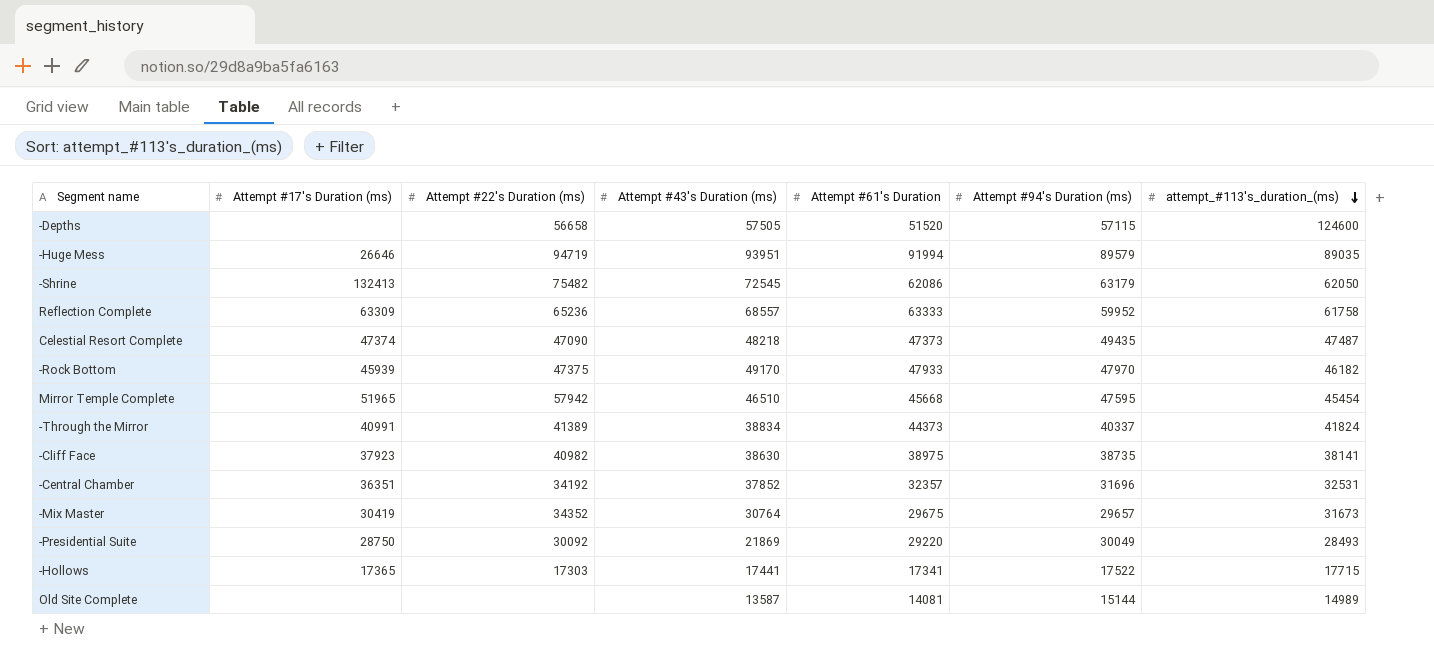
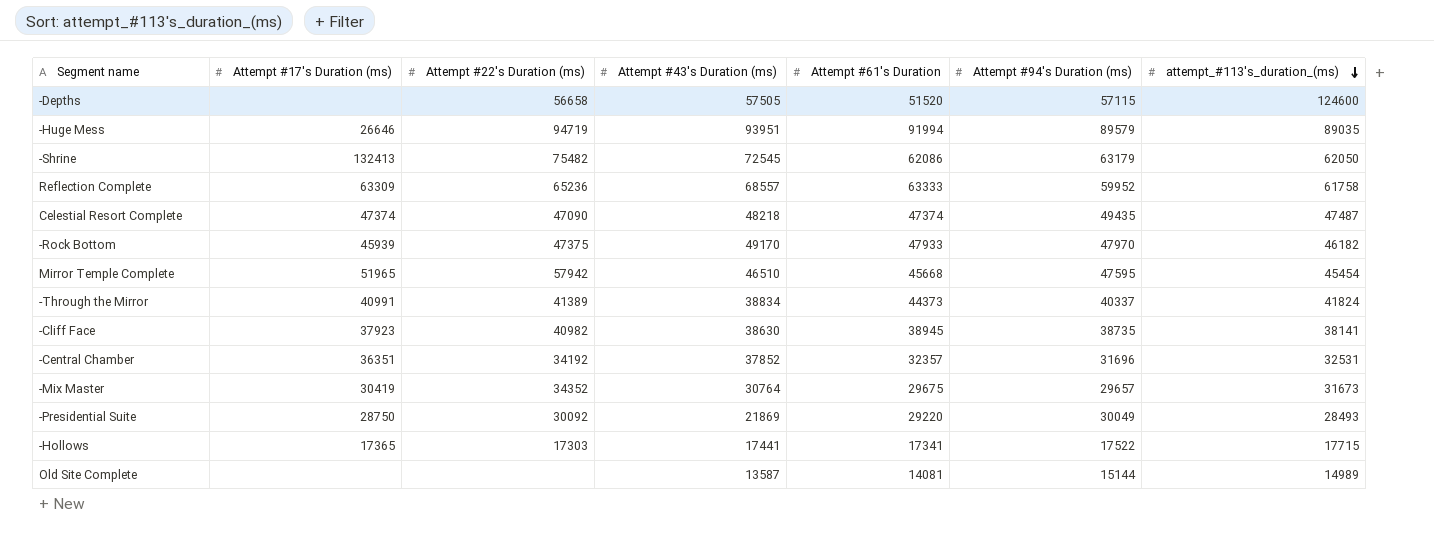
Celestial Resort Complete | Attempt #61's Duration: 47373 -> 47374
-Cliff Face | Attempt #61's Duration: 38975 -> 38945

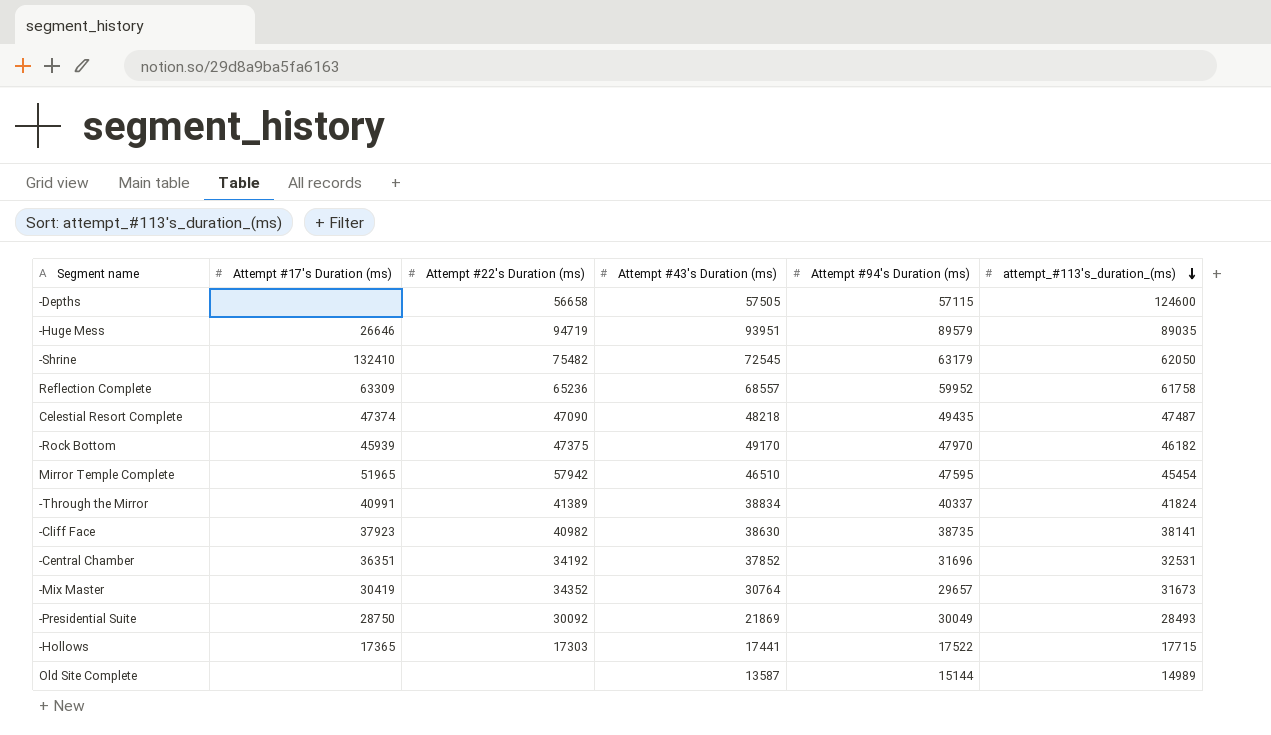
column Attempt #61's Duration | position: 5 -> none
-Shrine | Attempt #17's Duration (ms): 132413 -> 132410

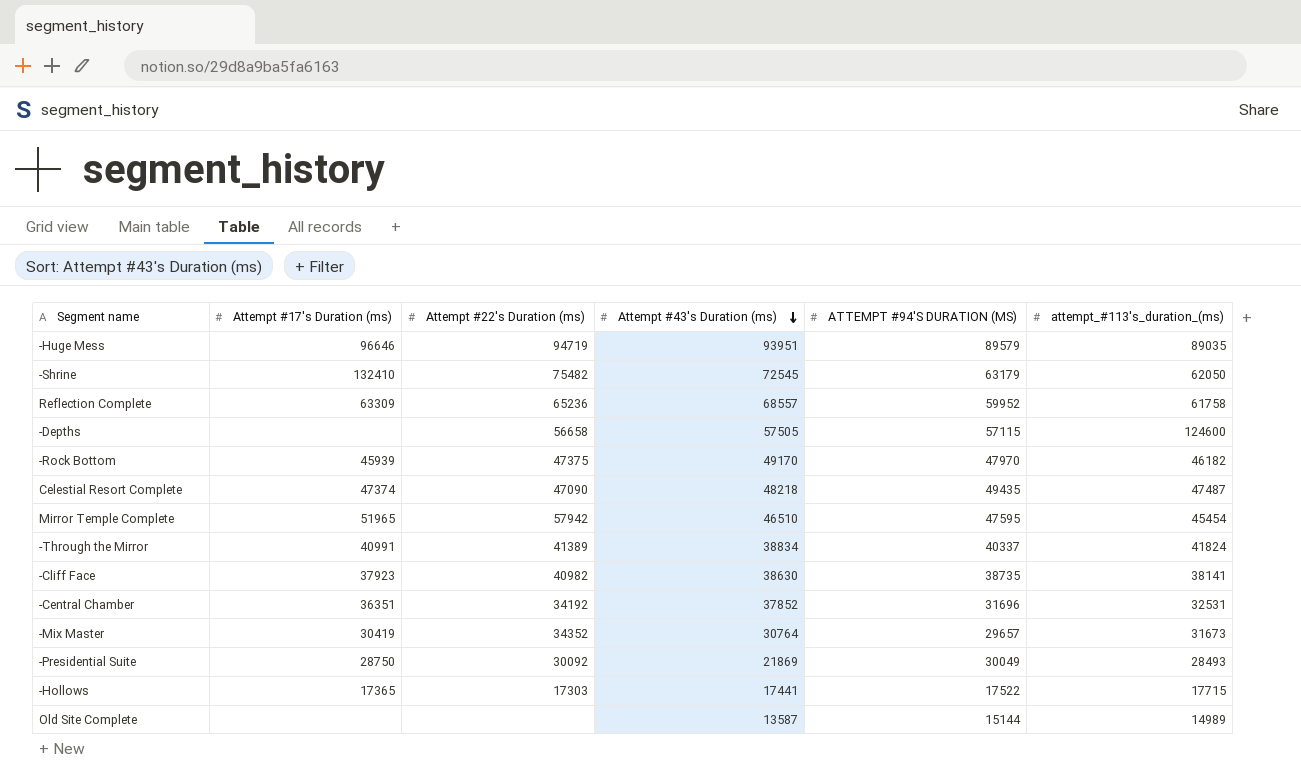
row order: attempt_#113's_duration_(ms) descending -> Attempt #43's Duration (ms) descending
column name: Attempt #94's Duration (ms) -> ATTEMPT #94'S DURATION (MS)
-Huge Mess | Attempt #17's Duration (ms): 26646 -> 96646

